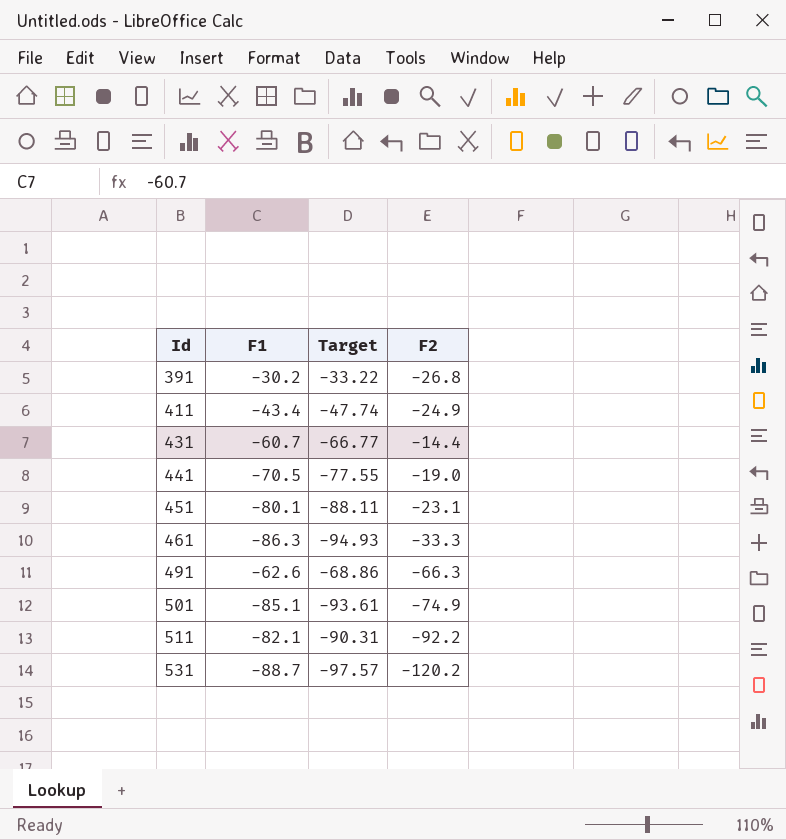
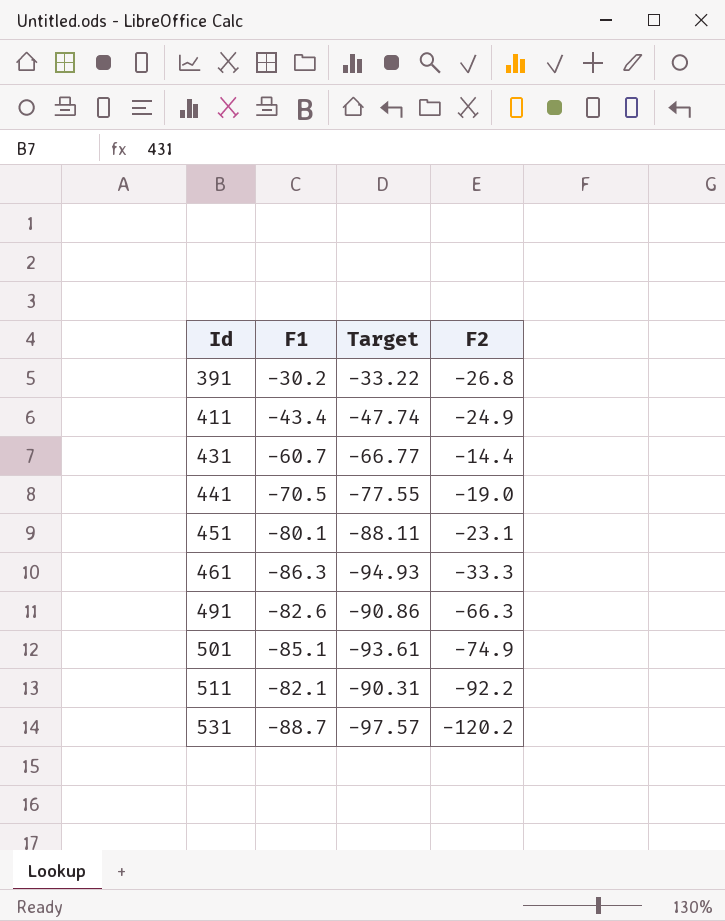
491 | F1: -62.6 -> -82.6
491 | Target: -68.86 -> -90.86

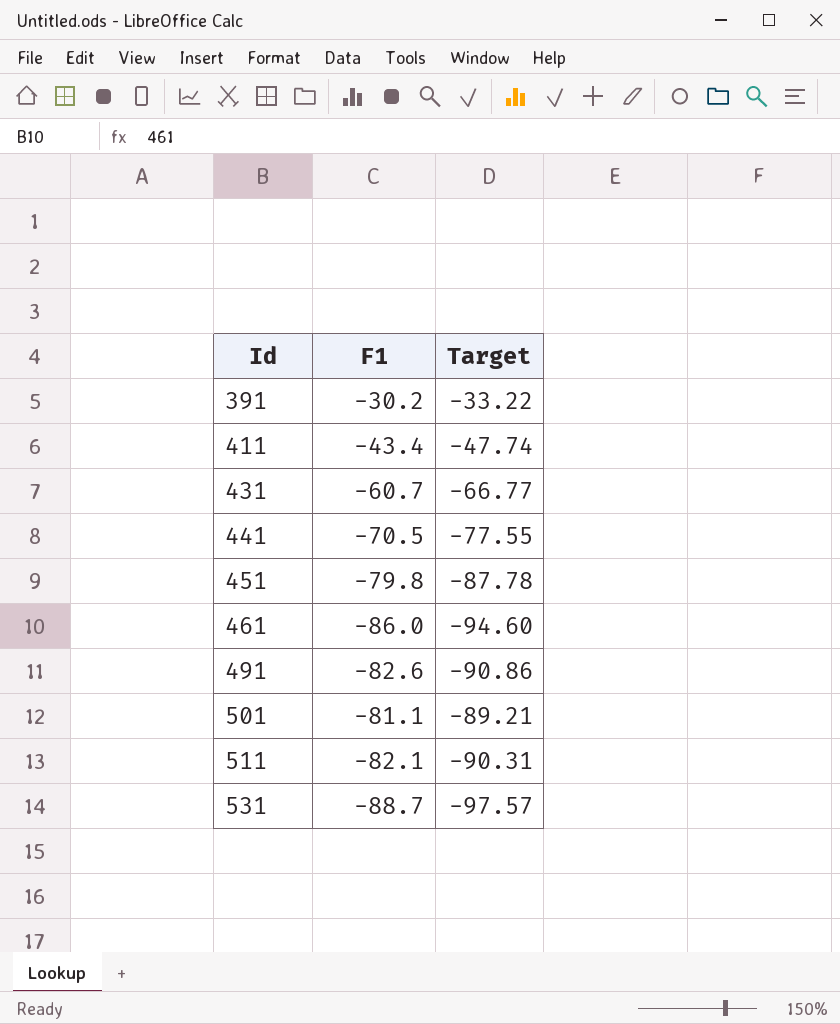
column F2 | position: 4 -> none
451 | F1: -80.1 -> -79.8
451 | Target: -88.11 -> -87.78
461 | F1: -86.3 -> -86.0
461 | Target: -94.93 -> -94.60
501 | F1: -85.1 -> -81.1
501 | Target: -93.61 -> -89.21

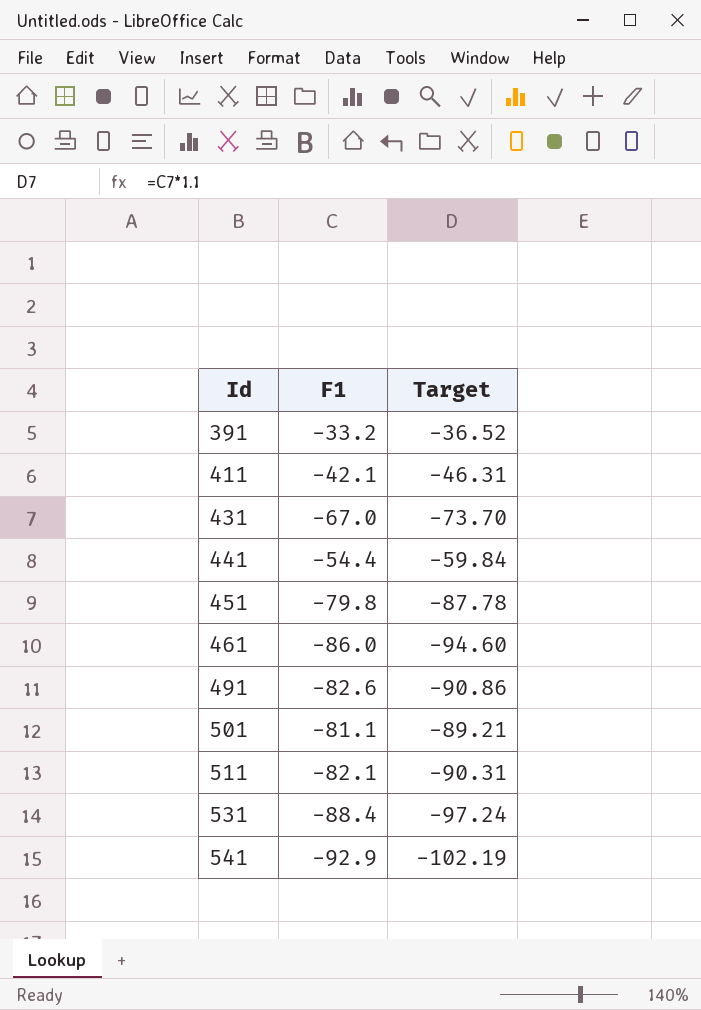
391 | F1: -30.2 -> -33.2
391 | Target: -33.22 -> -36.52
411 | F1: -43.4 -> -42.1
411 | Target: -47.74 -> -46.31
431 | F1: -60.7 -> -67.0
431 | Target: -66.77 -> -73.70
441 | F1: -70.5 -> -54.4
441 | Target: -77.55 -> -59.84
531 | F1: -88.7 -> -88.4
531 | Target: -97.57 -> -97.24
row 541: none -> -92.9 | -102.19

